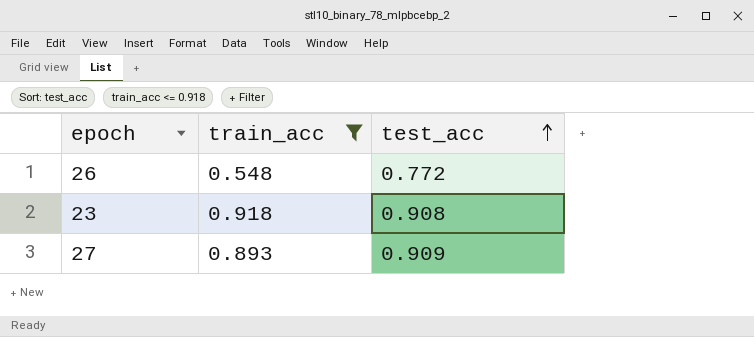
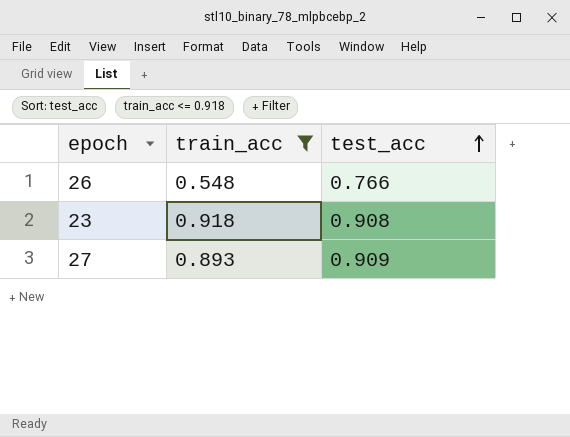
26 | test_acc: 0.772 -> 0.766

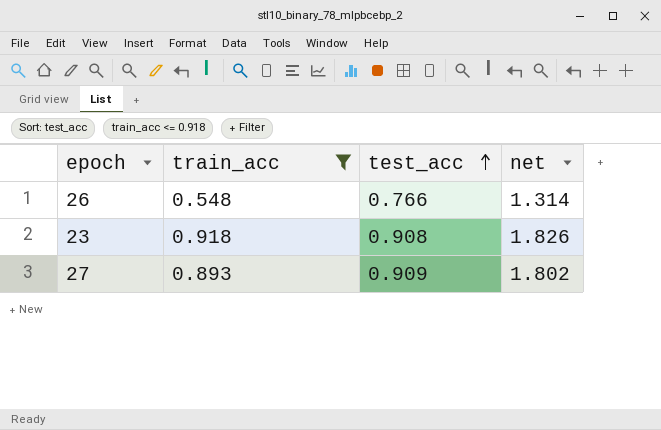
column net | formula: none -> [train_acc] + [test_acc]

